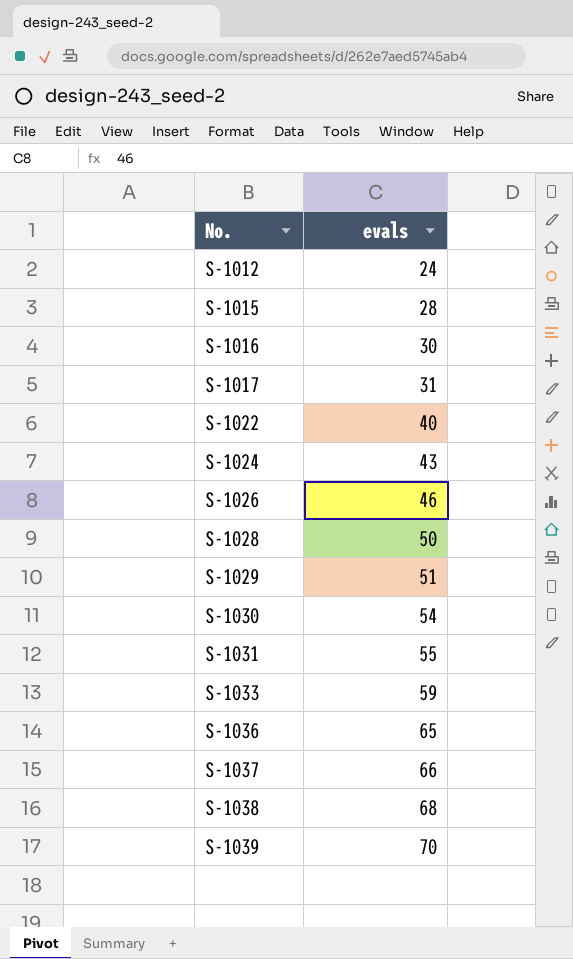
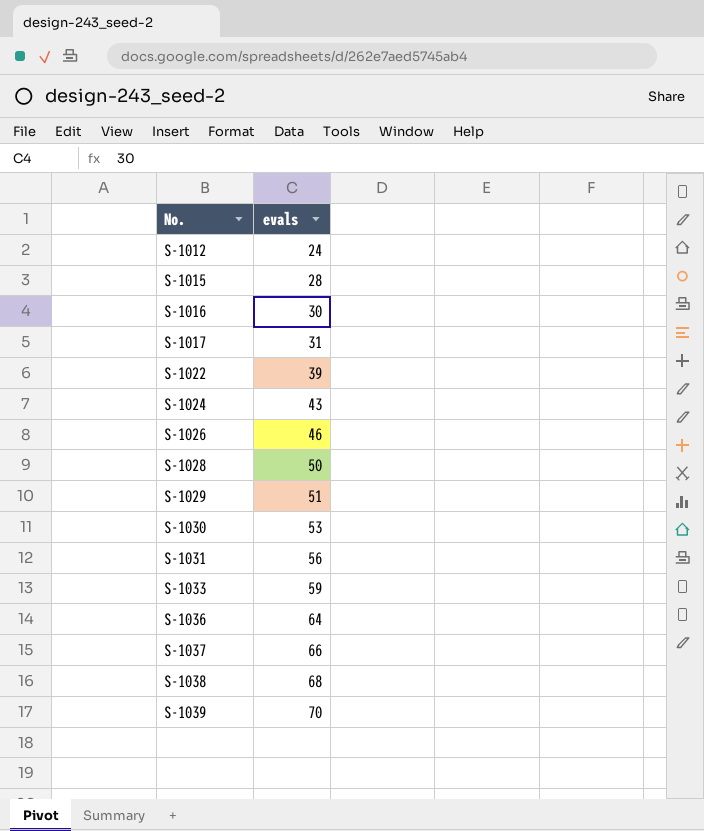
S-1022 | evals: 40 -> 39
S-1030 | evals: 54 -> 53
S-1031 | evals: 55 -> 56
S-1036 | evals: 65 -> 64

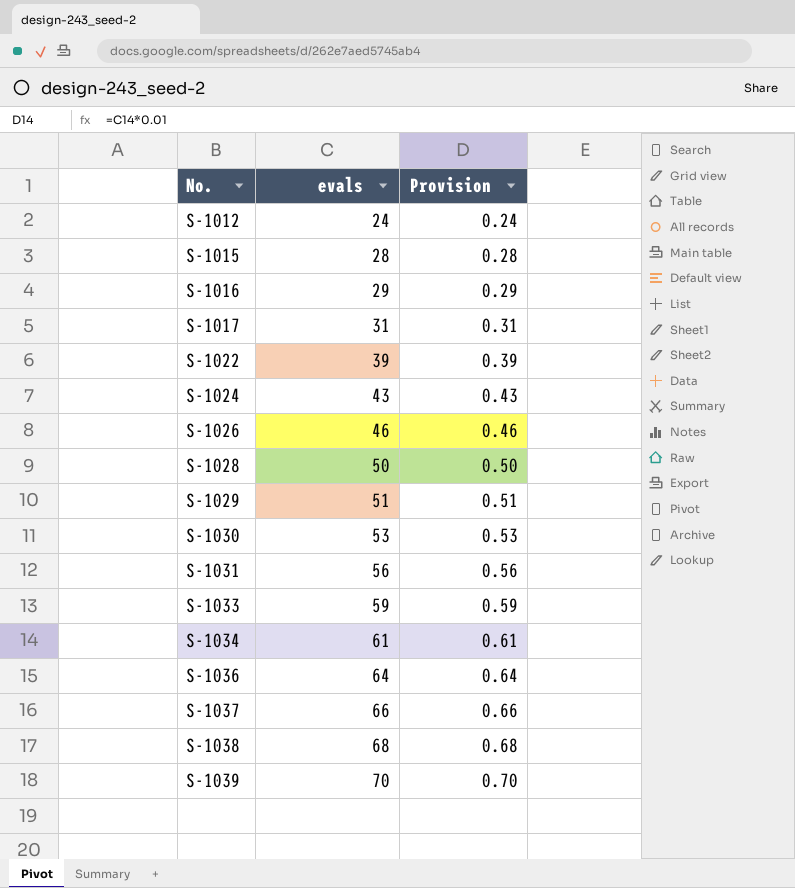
column Provision | formula: none -> [evals] * 0.01
S-1016 | evals: 30 -> 29
row S-1034: none -> 61 | 0.61

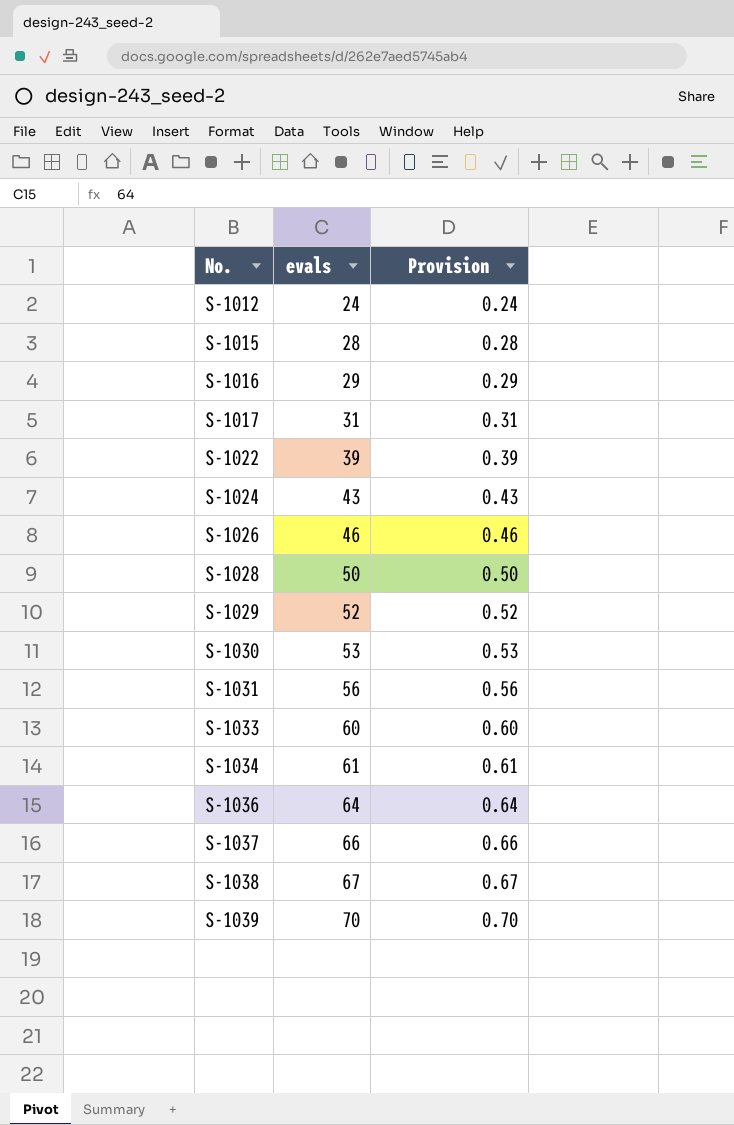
S-1029 | evals: 51 -> 52
S-1029 | Provision: 0.51 -> 0.52
S-1033 | evals: 59 -> 60
S-1033 | Provision: 0.59 -> 0.60
S-1038 | evals: 68 -> 67
S-1038 | Provision: 0.68 -> 0.67

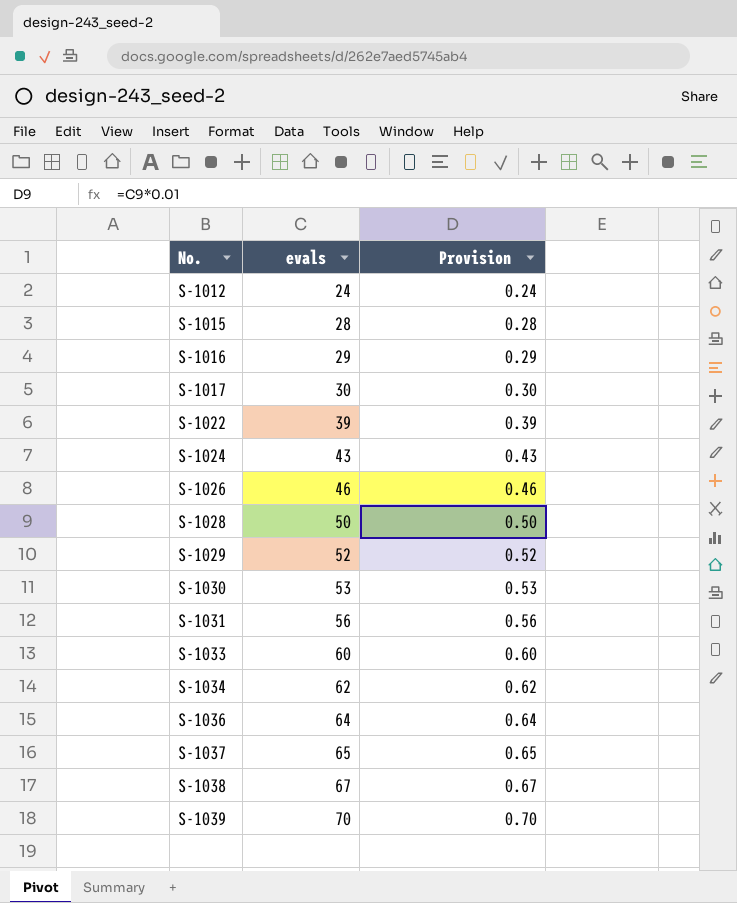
S-1017 | evals: 31 -> 30
S-1017 | Provision: 0.31 -> 0.30
S-1034 | evals: 61 -> 62
S-1034 | Provision: 0.61 -> 0.62
S-1037 | evals: 66 -> 65
S-1037 | Provision: 0.66 -> 0.65

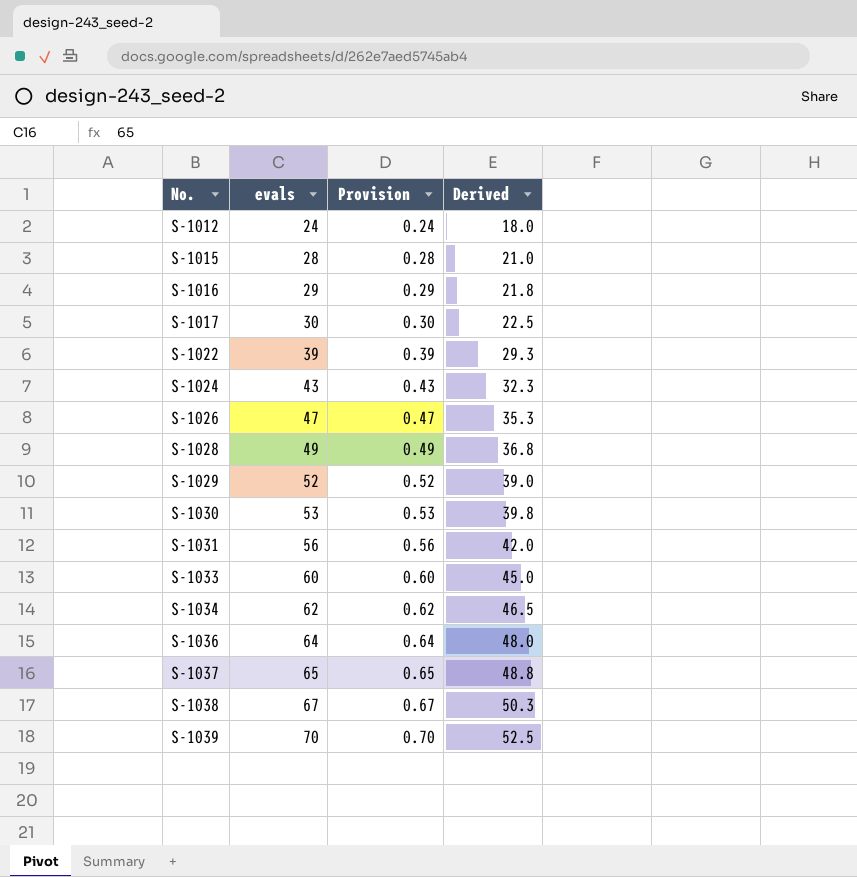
column Derived | formula: none -> [evals] * 0.75
S-1026 | evals: 46 -> 47
S-1026 | Provision: 0.46 -> 0.47
S-1028 | evals: 50 -> 49
S-1028 | Provision: 0.50 -> 0.49

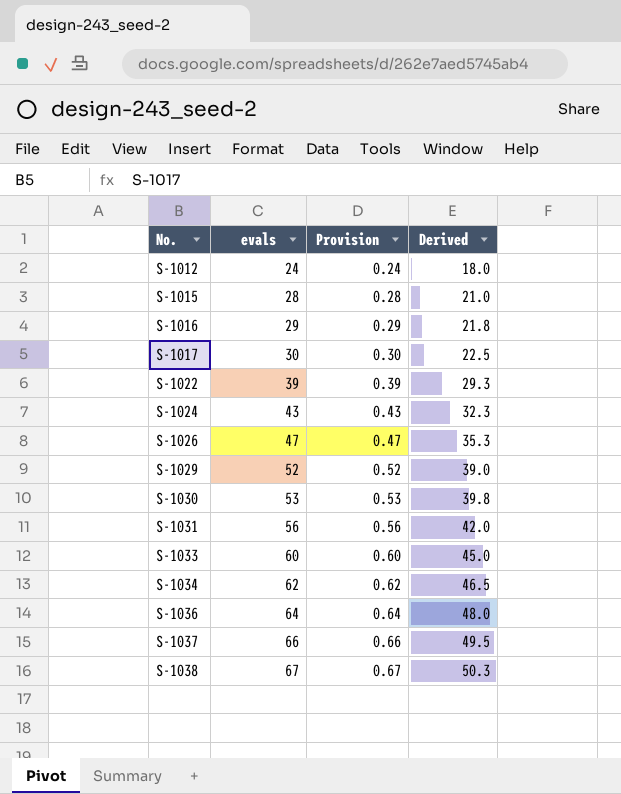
row S-1028: 49 | 0.49 | 36.8 -> none
row S-1039: 70 | 0.70 | 52.5 -> none
S-1037 | evals: 65 -> 66
S-1037 | Provision: 0.65 -> 0.66
S-1037 | Derived: 48.8 -> 49.5

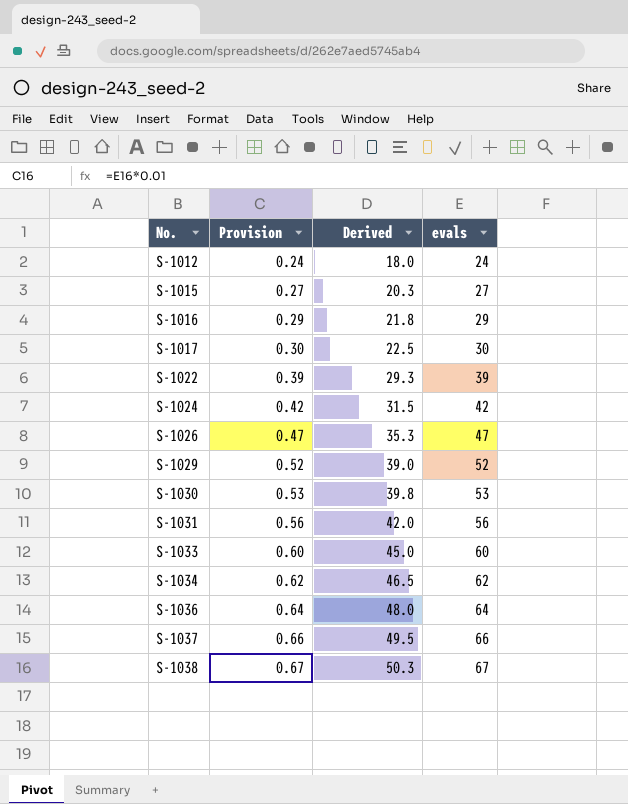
column evals | position: 2 -> 4
S-1015 | Provision: 0.28 -> 0.27
S-1015 | Derived: 21.0 -> 20.3
S-1015 | evals: 28 -> 27
S-1024 | Provision: 0.43 -> 0.42
S-1024 | Derived: 32.3 -> 31.5
S-1024 | evals: 43 -> 42

